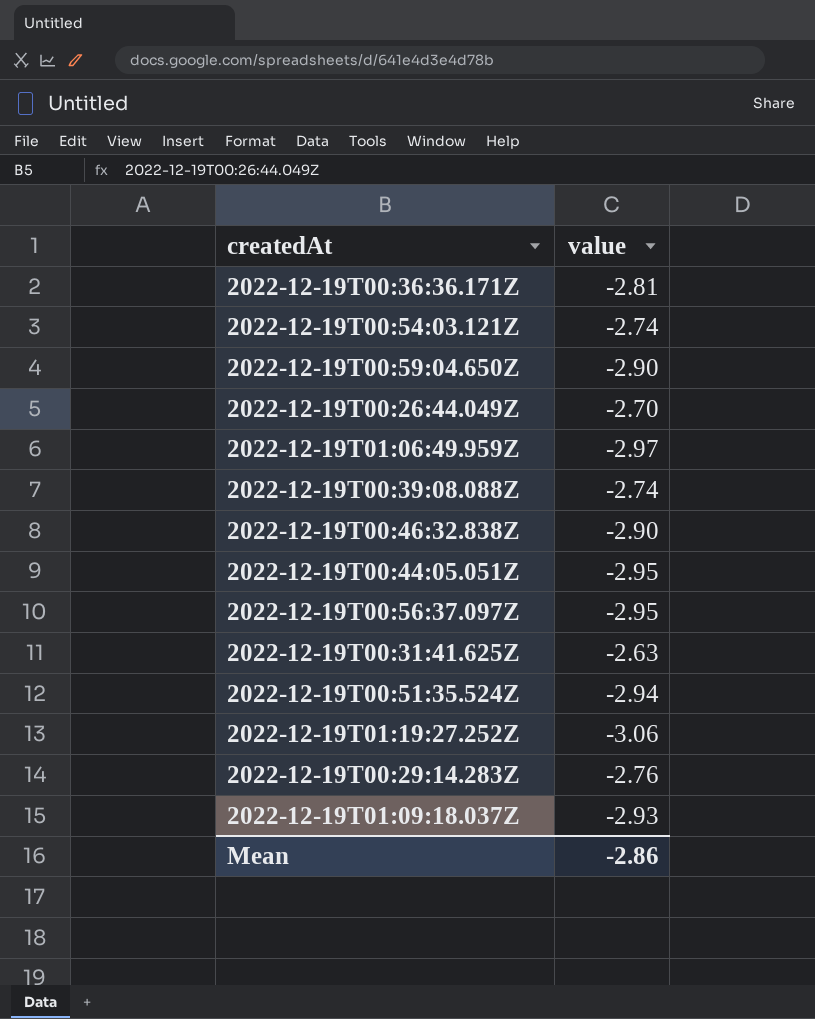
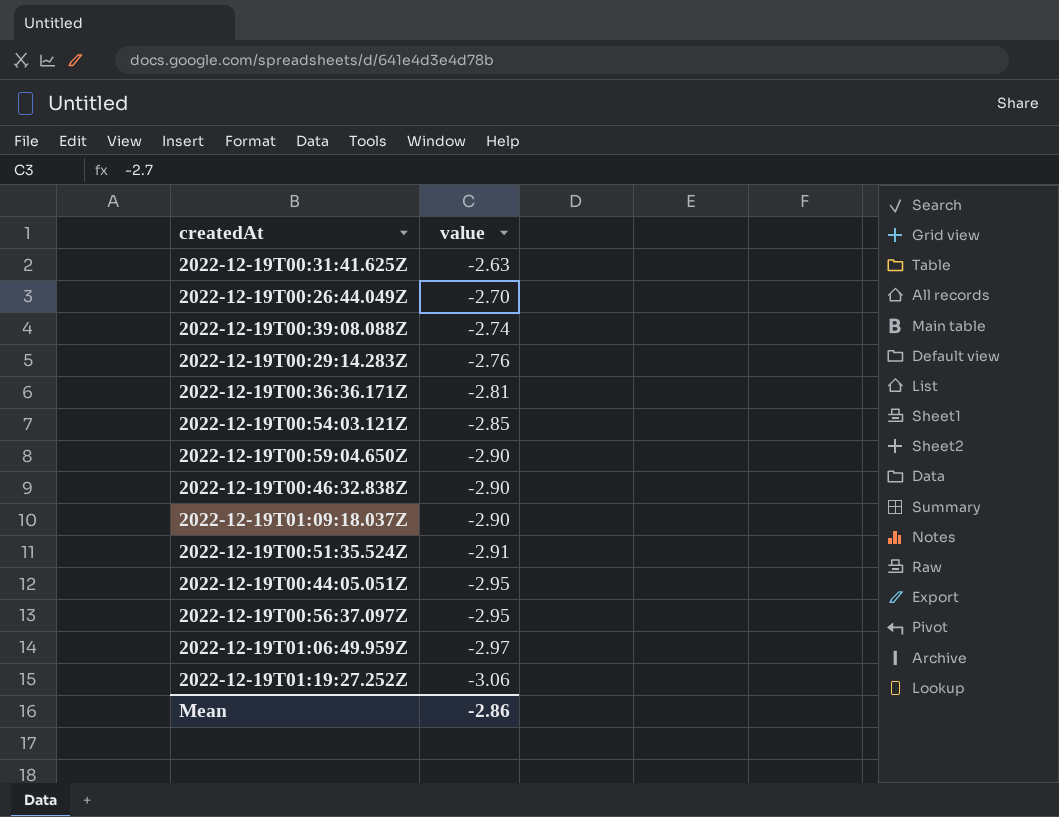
row order: none -> value descending
2022-12-19T00:54:03.121Z | value: -2.74 -> -2.85
2022-12-19T01:09:18.037Z | value: -2.93 -> -2.90
2022-12-19T00:51:35.524Z | value: -2.94 -> -2.91

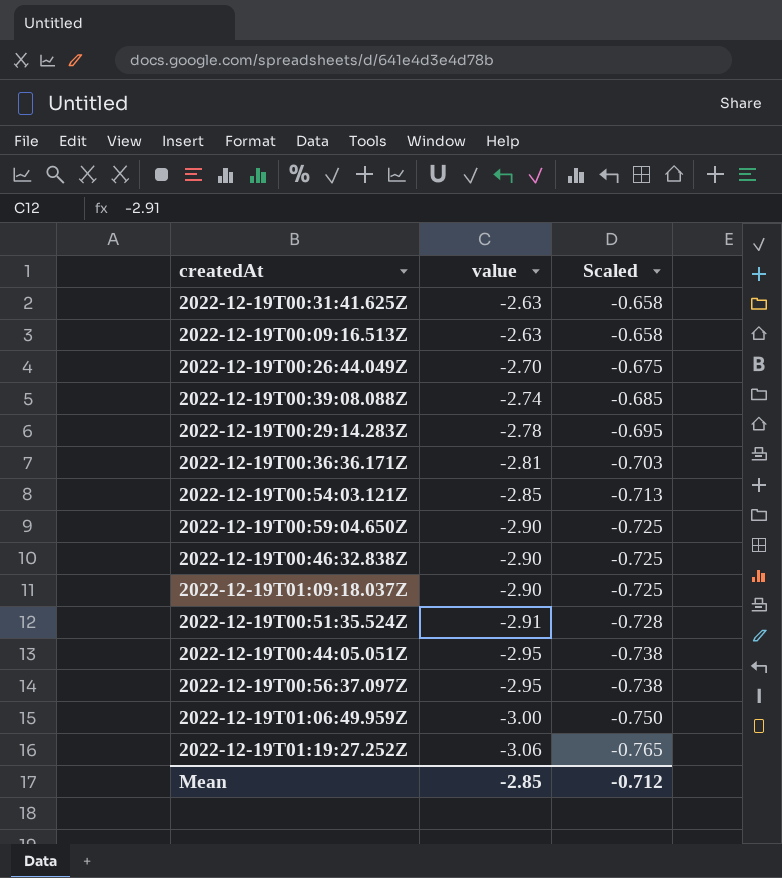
column Scaled | formula: none -> [value] * 0.25
row 2022-12-19T00:09:16.513Z: none -> -2.63 | -0.658
2022-12-19T00:29:14.283Z | value: -2.76 -> -2.78
2022-12-19T01:06:49.959Z | value: -2.97 -> -3.00
Mean | value: -2.86 -> -2.85

